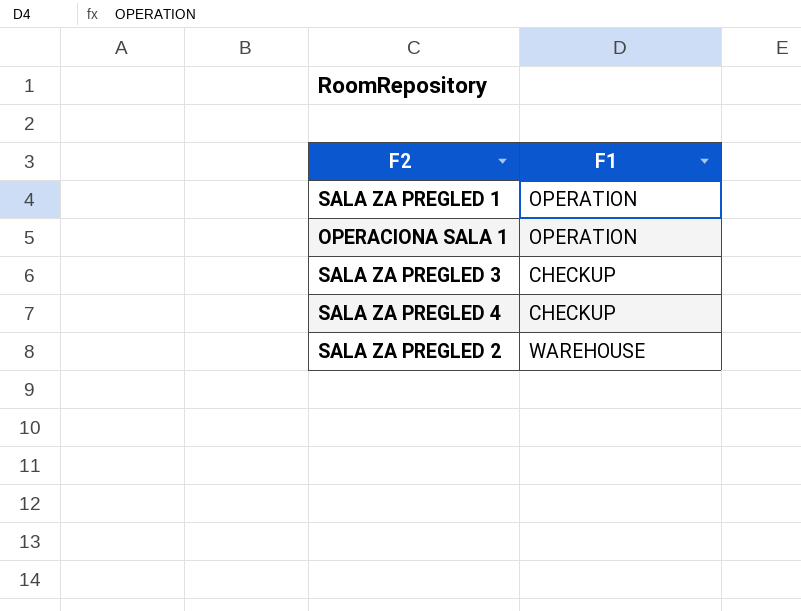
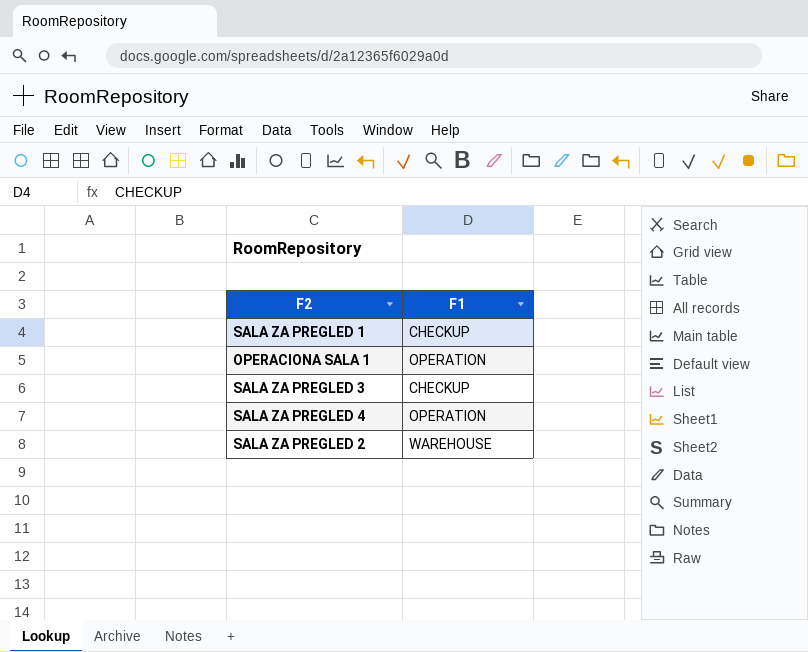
SALA ZA PREGLED 1 | F1: OPERATION -> CHECKUP
SALA ZA PREGLED 4 | F1: CHECKUP -> OPERATION

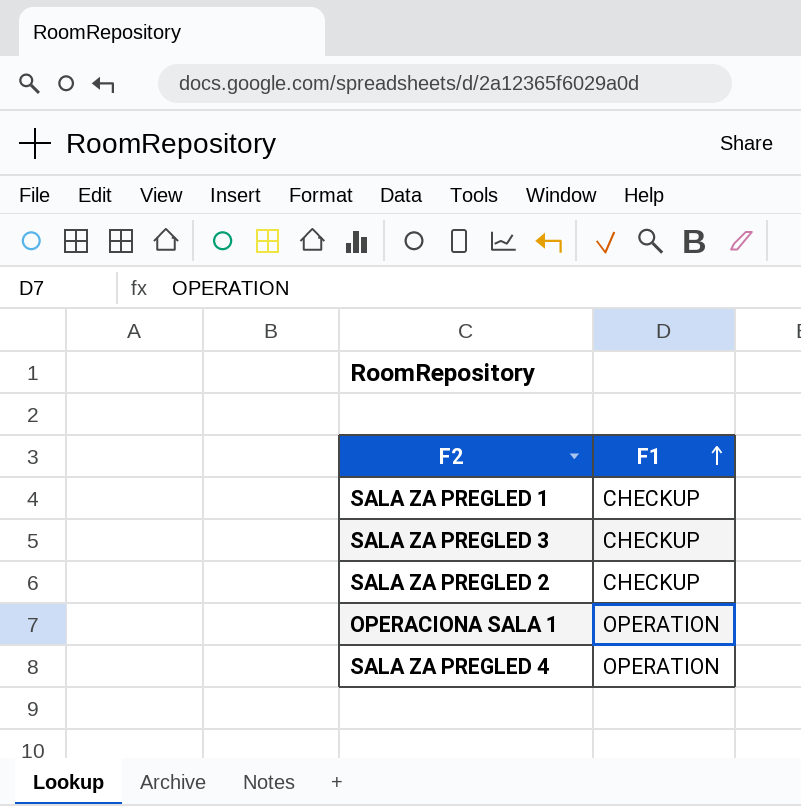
row order: none -> F1 ascending
SALA ZA PREGLED 2 | F1: WAREHOUSE -> CHECKUP

